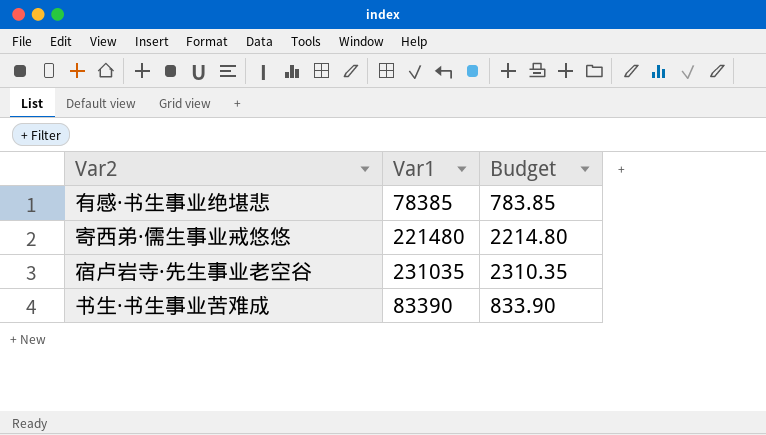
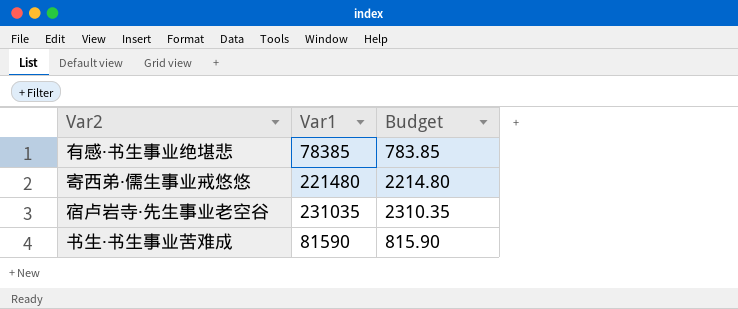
书生·书生事业苦难成 | Var1: 83390 -> 81590
书生·书生事业苦难成 | Budget: 833.90 -> 815.90

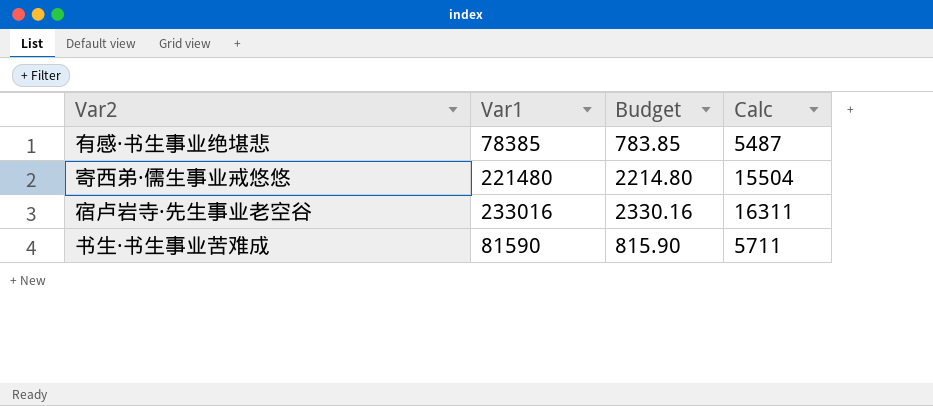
column Calc | formula: none -> [Var1] * 0.07
宿卢岩寺·先生事业老空谷 | Var1: 231035 -> 233016
宿卢岩寺·先生事业老空谷 | Budget: 2310.35 -> 2330.16

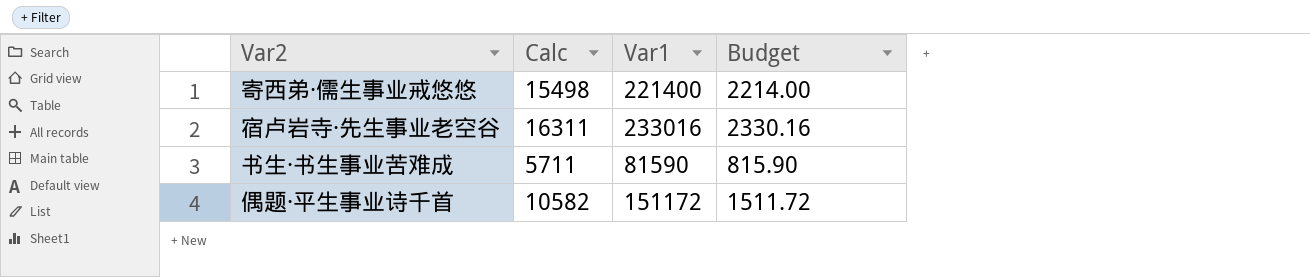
column Calc | position: 4 -> 2
row 有感·书生事业绝堪悲: 78385 | 783.85 | 5487 -> none
寄西弟·儒生事业戒悠悠 | Calc: 15504 -> 15498
寄西弟·儒生事业戒悠悠 | Var1: 221480 -> 221400
寄西弟·儒生事业戒悠悠 | Budget: 2214.80 -> 2214.00
row 偶题·平生事业诗千首: none -> 10582 | 151172 | 1511.72

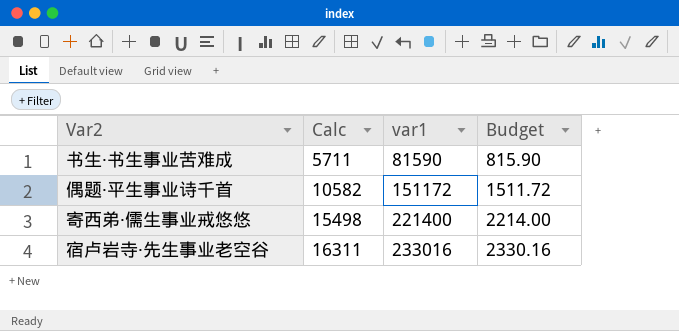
row order: none -> Calc ascending
column name: Var1 -> var1

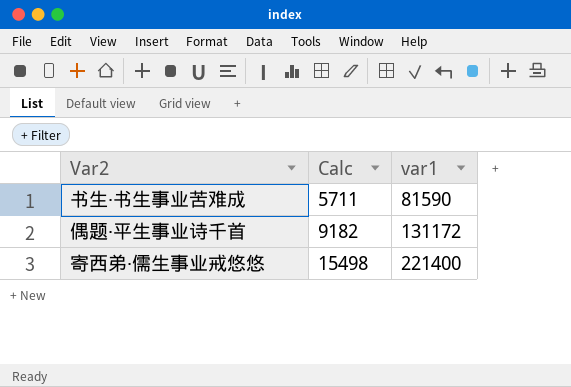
column Budget | formula: [var1] * 0.01 -> none
row 宿卢岩寺·先生事业老空谷: 16311 | 233016 | 2330.16 -> none
偶题·平生事业诗千首 | Calc: 10582 -> 9182
偶题·平生事业诗千首 | var1: 151172 -> 131172

